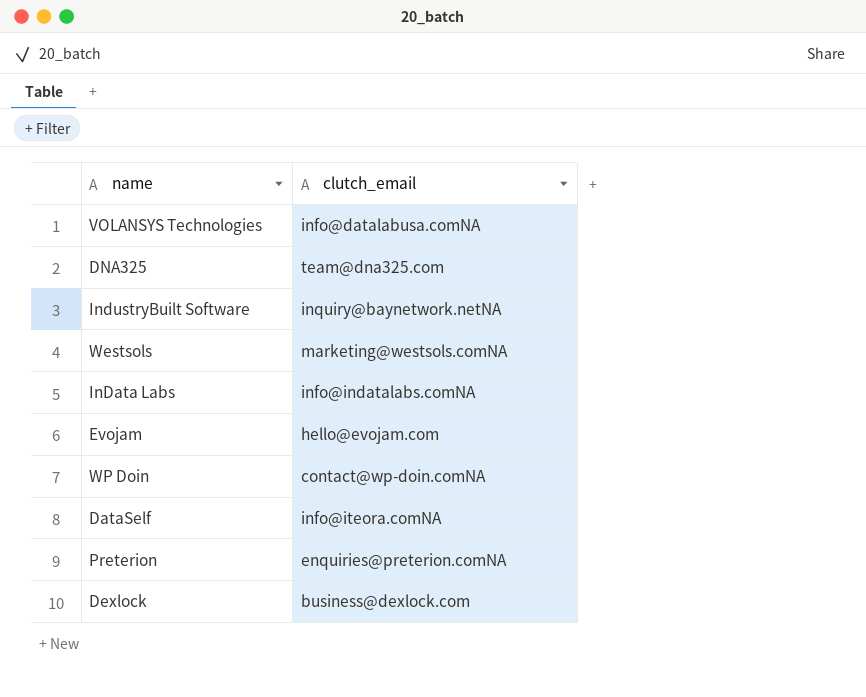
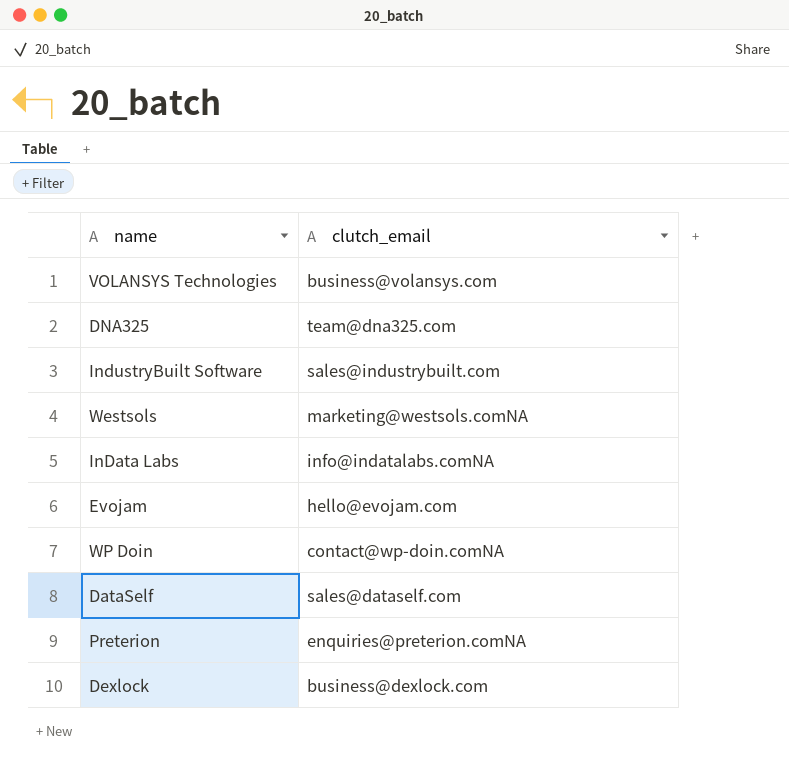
VOLANSYS Technologies | clutch_email: info@datalabusa.comNA -> business@volansys.com
IndustryBuilt Software | clutch_email: inquiry@baynetwork.netNA -> sales@industrybuilt.com
DataSelf | clutch_email: info@iteora.comNA -> sales@dataself.com

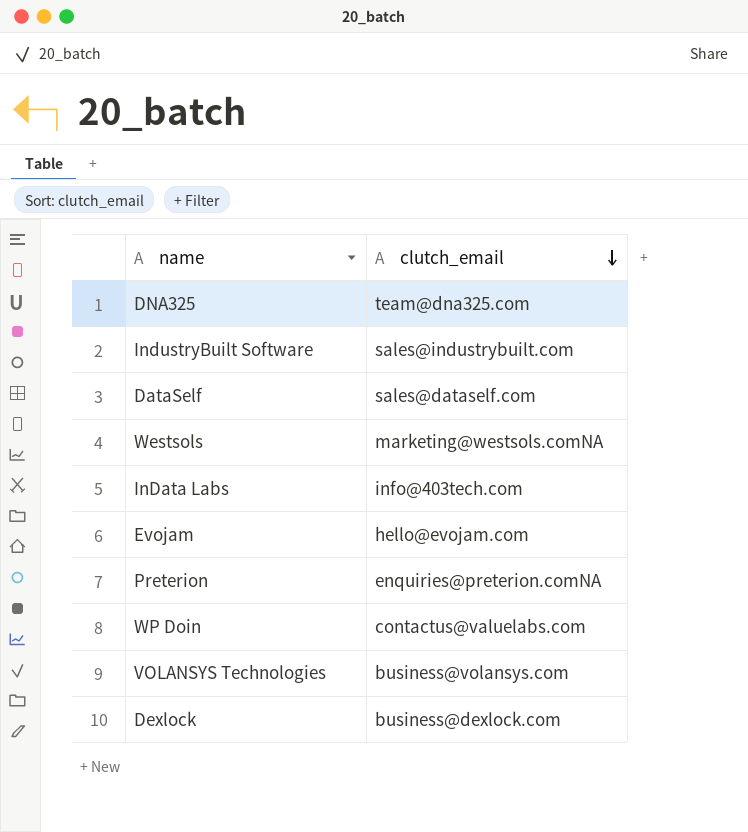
row order: none -> clutch_email descending
InData Labs | clutch_email: info@indatalabs.comNA -> info@403tech.com
WP Doin | clutch_email: contact@wp-doin.comNA -> contactus@valuelabs.com

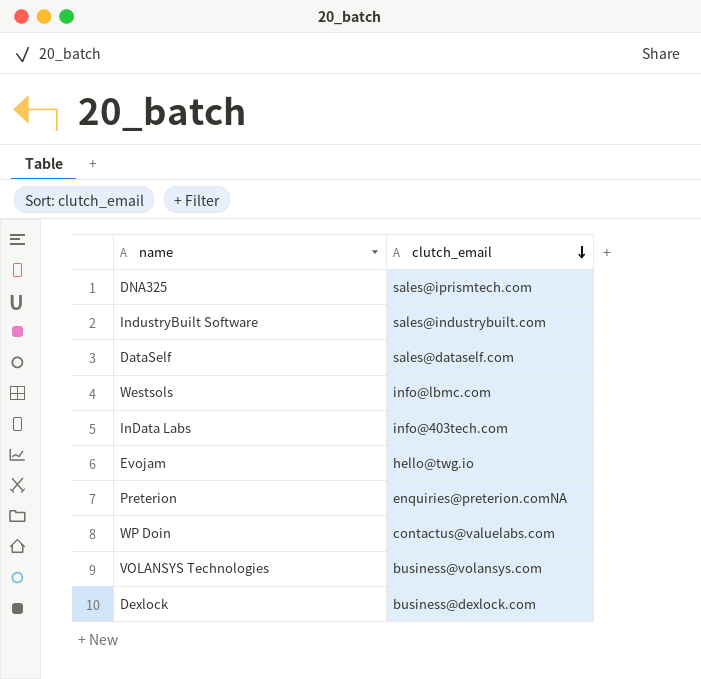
DNA325 | clutch_email: team@dna325.com -> sales@iprismtech.com
Westsols | clutch_email: marketing@westsols.comNA -> info@lbmc.com
Evojam | clutch_email: hello@evojam.com -> hello@twg.io

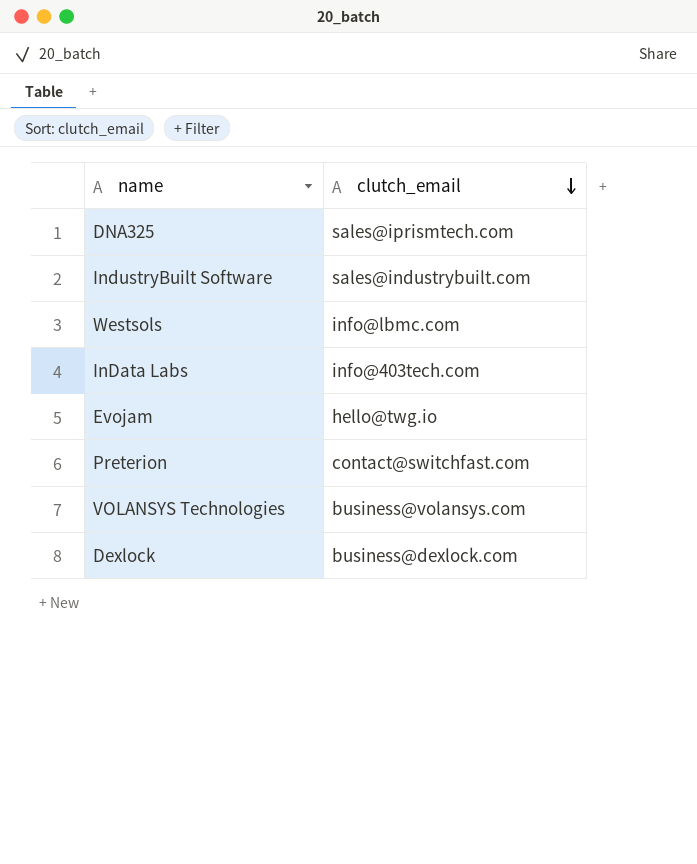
row DataSelf: sales@dataself.com -> none
row WP Doin: contactus@valuelabs.com -> none
Preterion | clutch_email: enquiries@preterion.comNA -> contact@switchfast.com

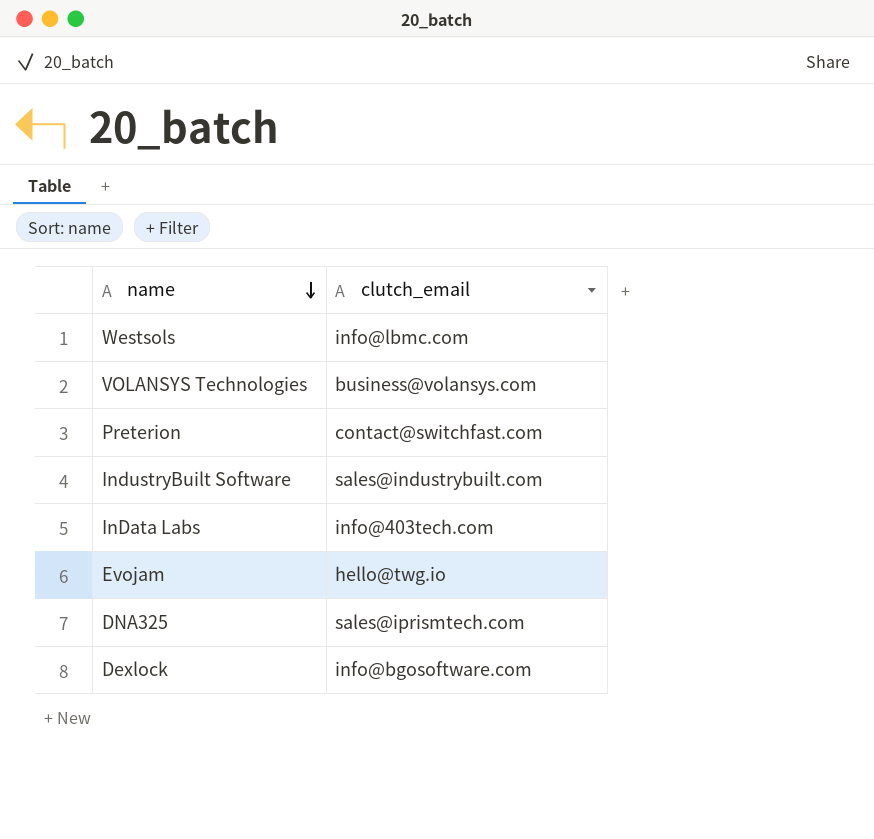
row order: clutch_email descending -> name descending
Dexlock | clutch_email: business@dexlock.com -> info@bgosoftware.com

